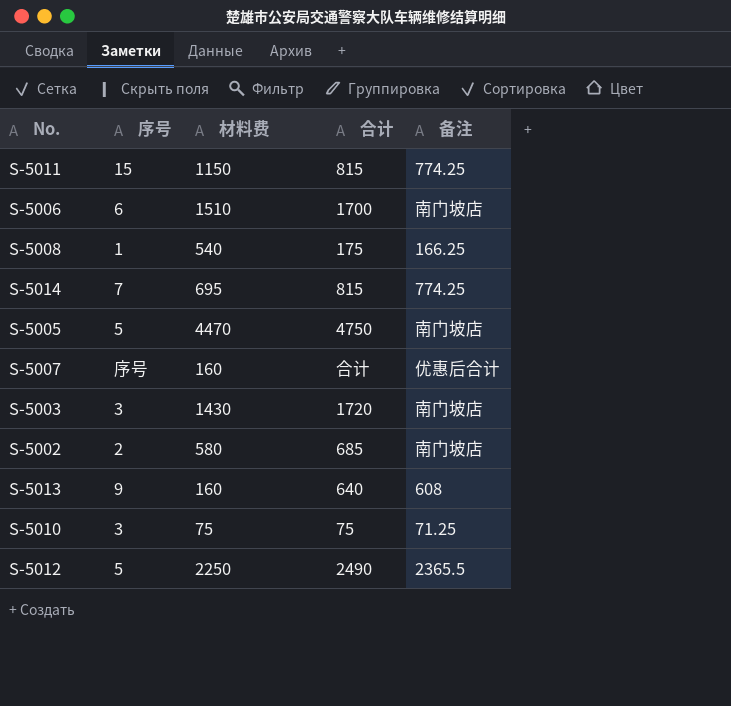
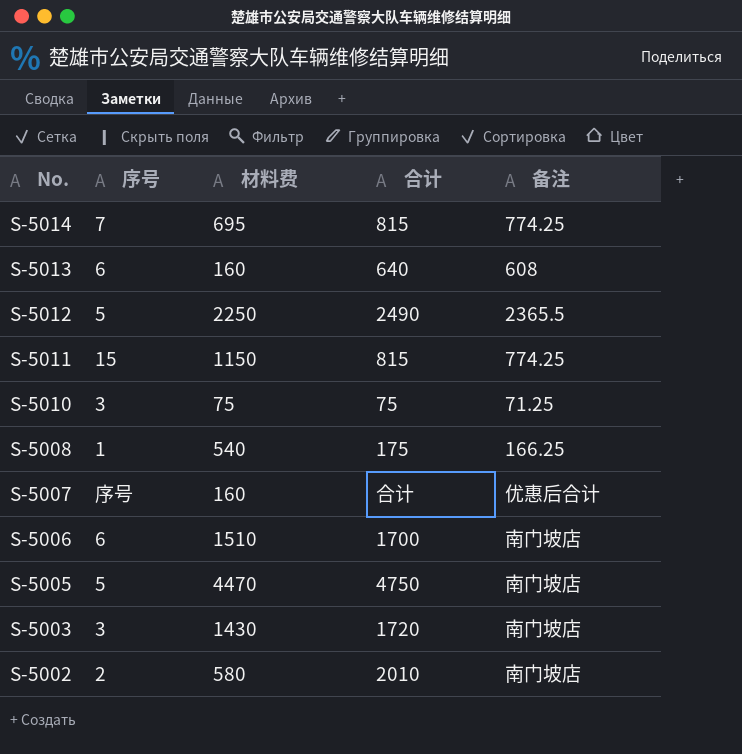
row order: none -> No. descending
S-5013 | 序号: 9 -> 6
S-5002 | 合计: 685 -> 2010

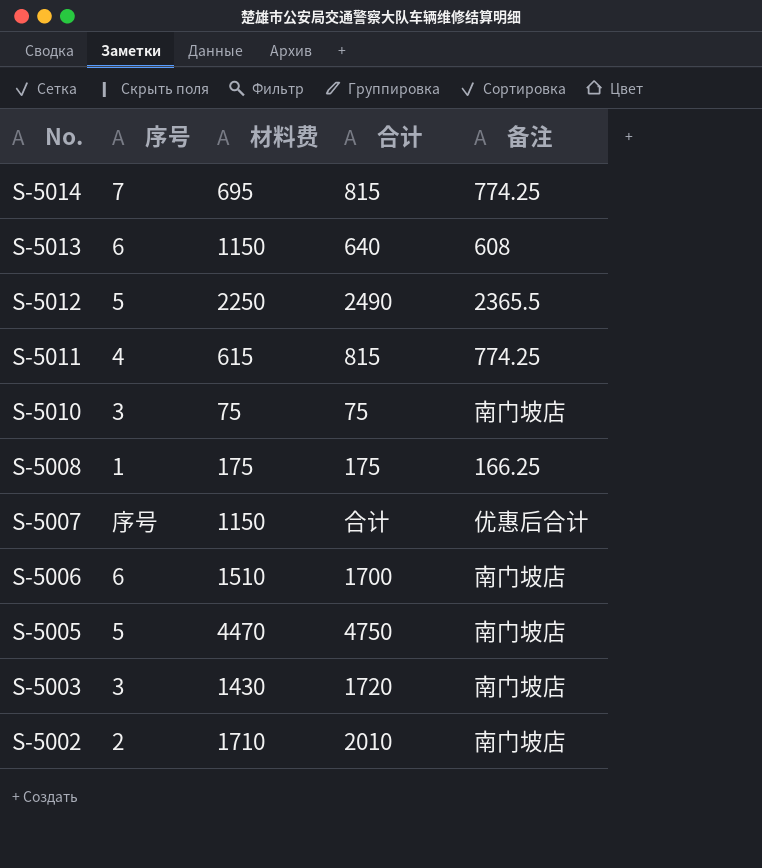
S-5013 | 材料费: 160 -> 1150
S-5011 | 序号: 15 -> 4
S-5011 | 材料费: 1150 -> 615
S-5010 | 备注: 71.25 -> 南门坡店
S-5008 | 材料费: 540 -> 175
S-5007 | 材料费: 160 -> 1150
S-5002 | 材料费: 580 -> 1710

